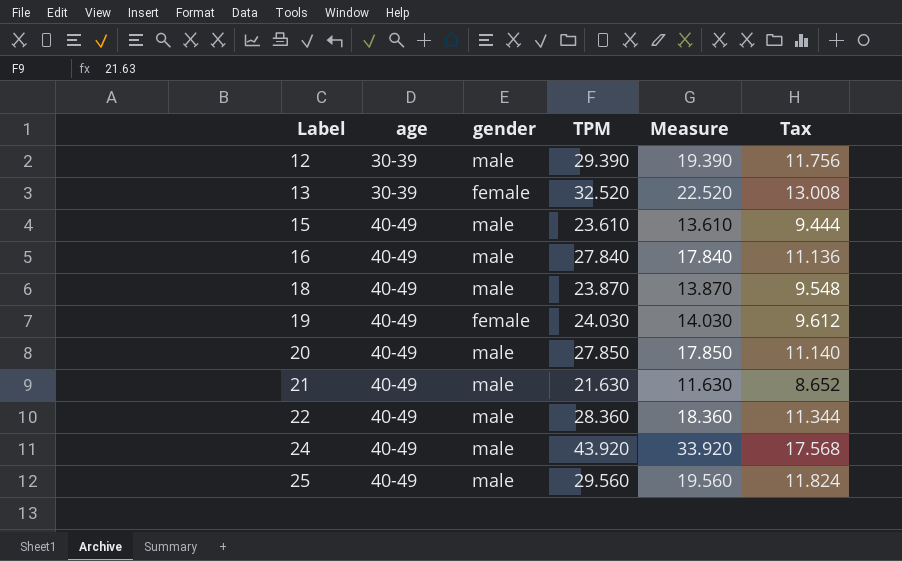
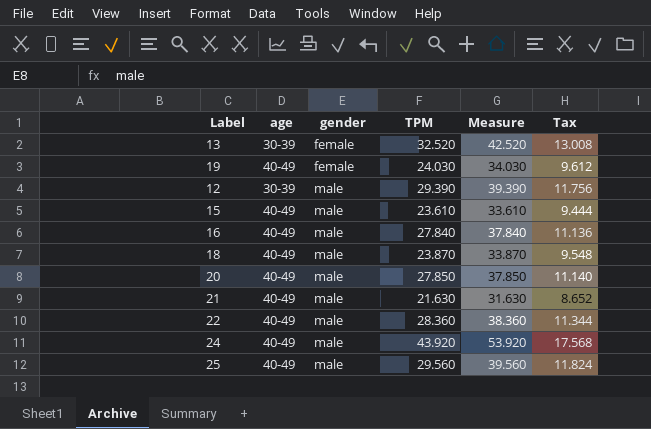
row order: Label ascending -> gender ascending
column Measure | formula: [TPM] - 10 -> [TPM] + 10

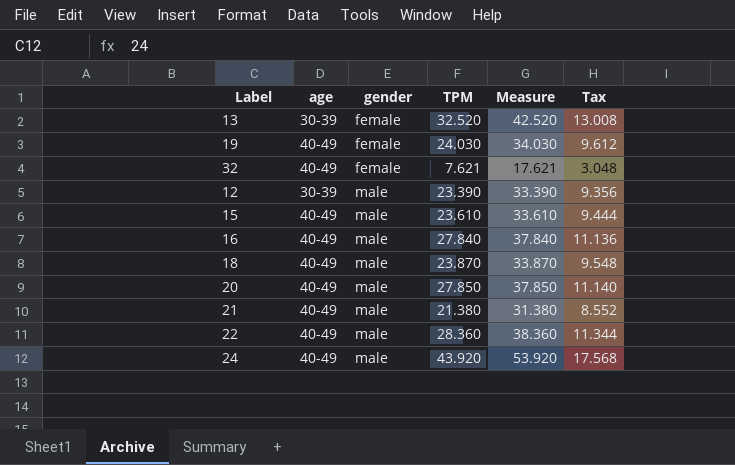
row 25: 40-49 | male | 29.560 | 39.560 | 11.824 -> none
row 32: none -> 40-49 | female | 7.621 | 17.621 | 3.048
12 | TPM: 29.390 -> 23.390
12 | Measure: 39.390 -> 33.390
12 | Tax: 11.756 -> 9.356
21 | TPM: 21.630 -> 21.380
21 | Measure: 31.630 -> 31.380
21 | Tax: 8.652 -> 8.552

